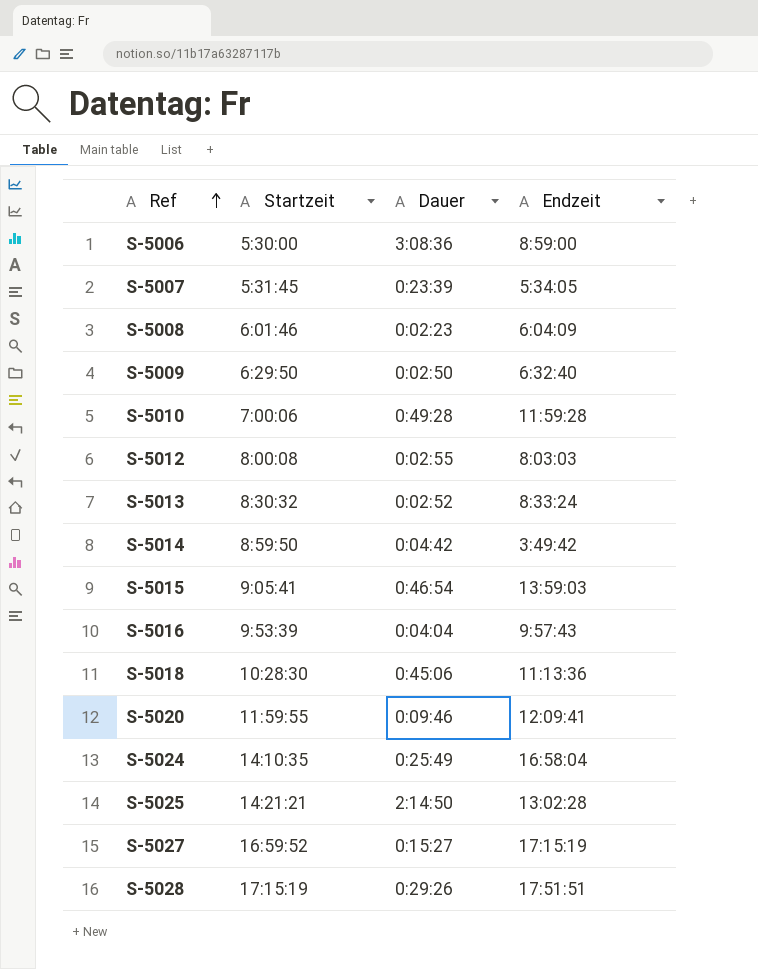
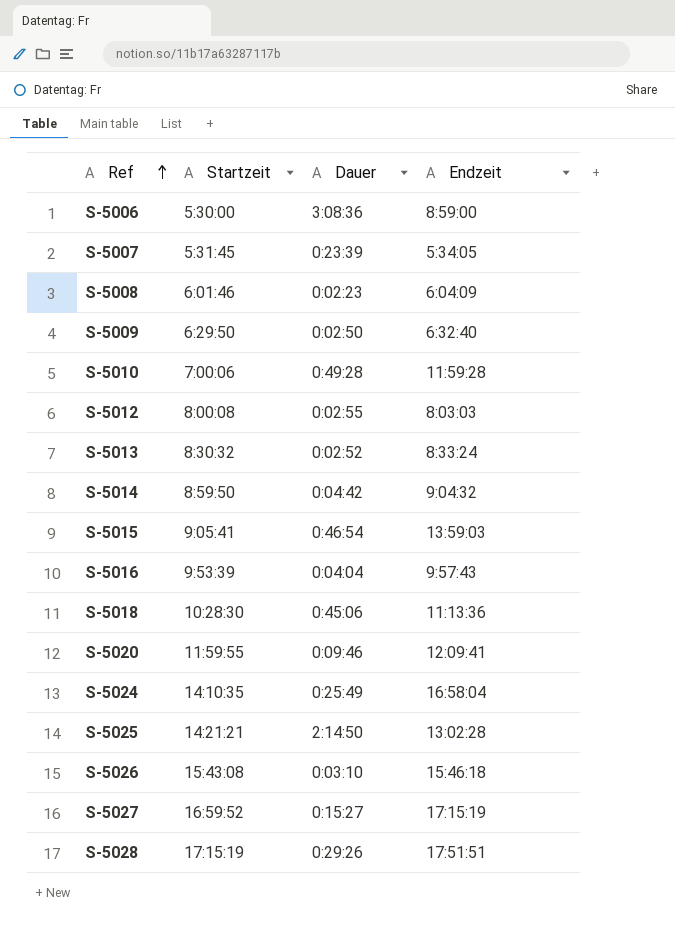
S-5014 | Endzeit: 3:49:42 -> 9:04:32
row S-5026: none -> 15:43:08 | 0:03:10 | 15:46:18

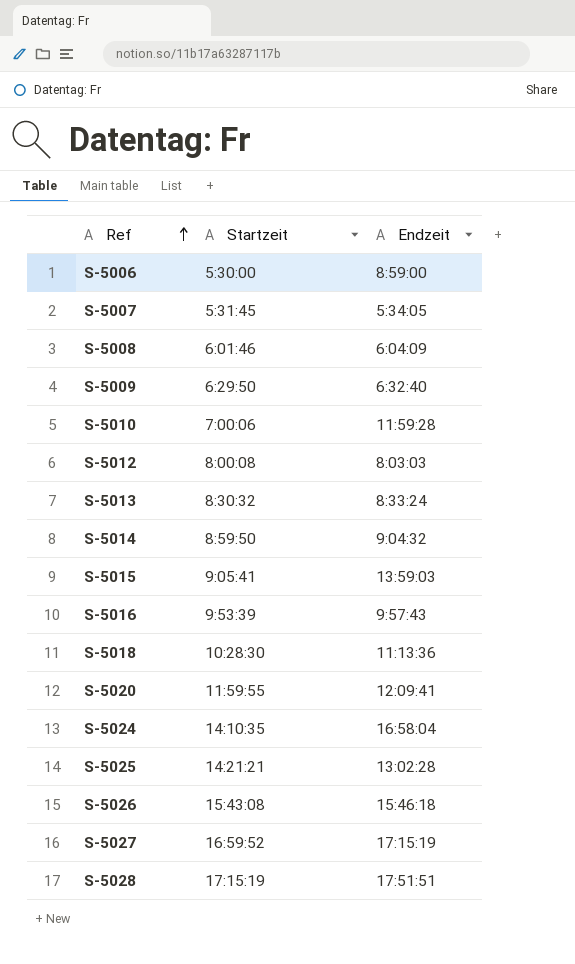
column Dauer | position: 3 -> none

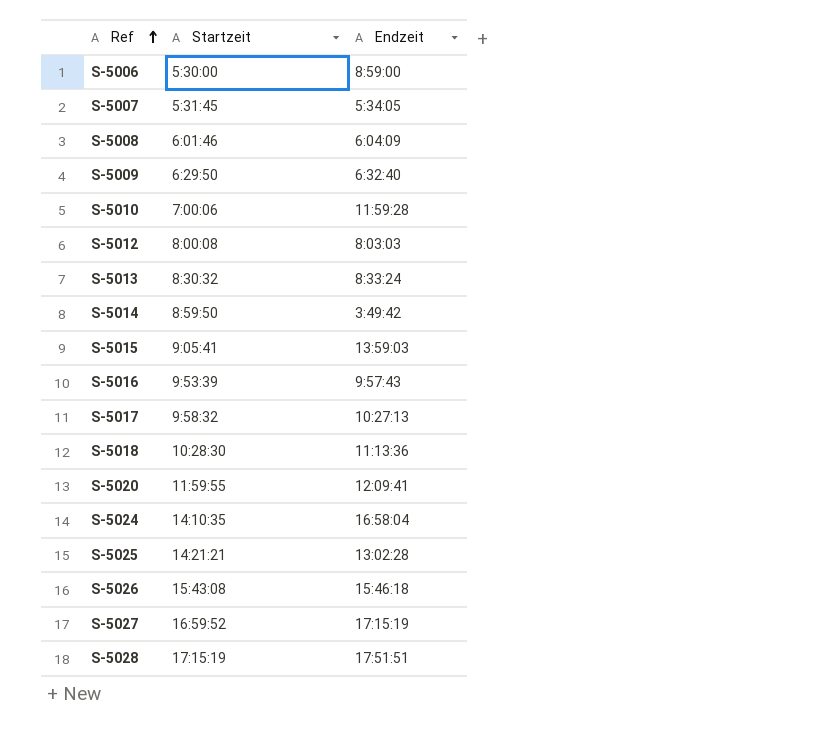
S-5014 | Endzeit: 9:04:32 -> 3:49:42
row S-5017: none -> 9:58:32 | 10:27:13

